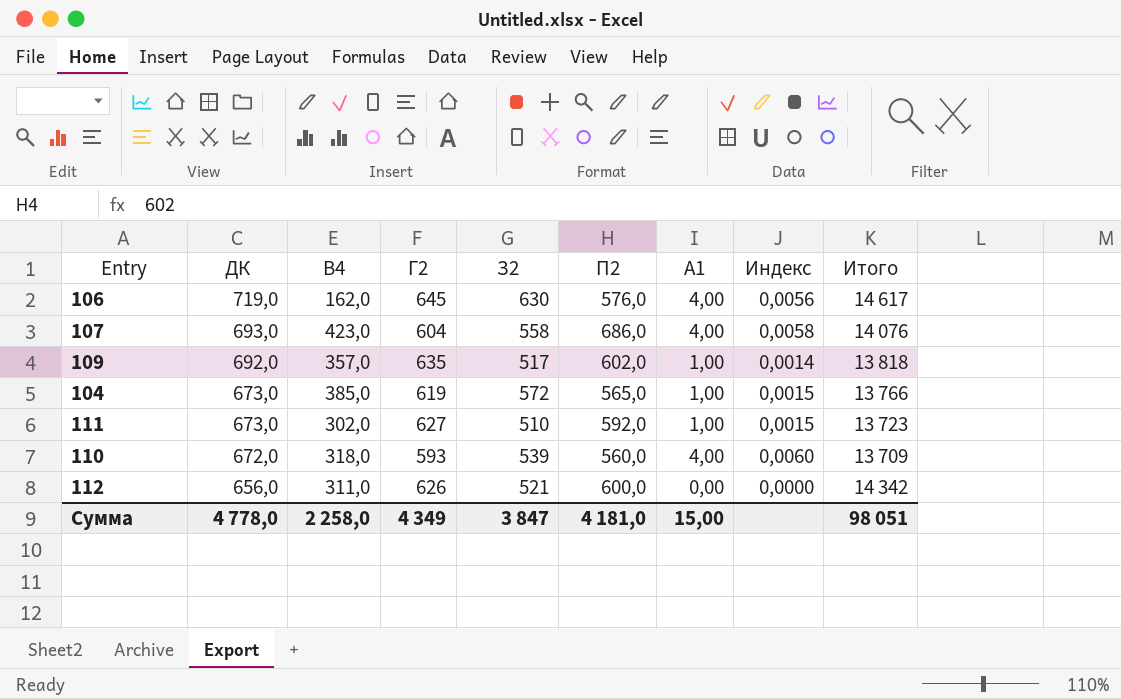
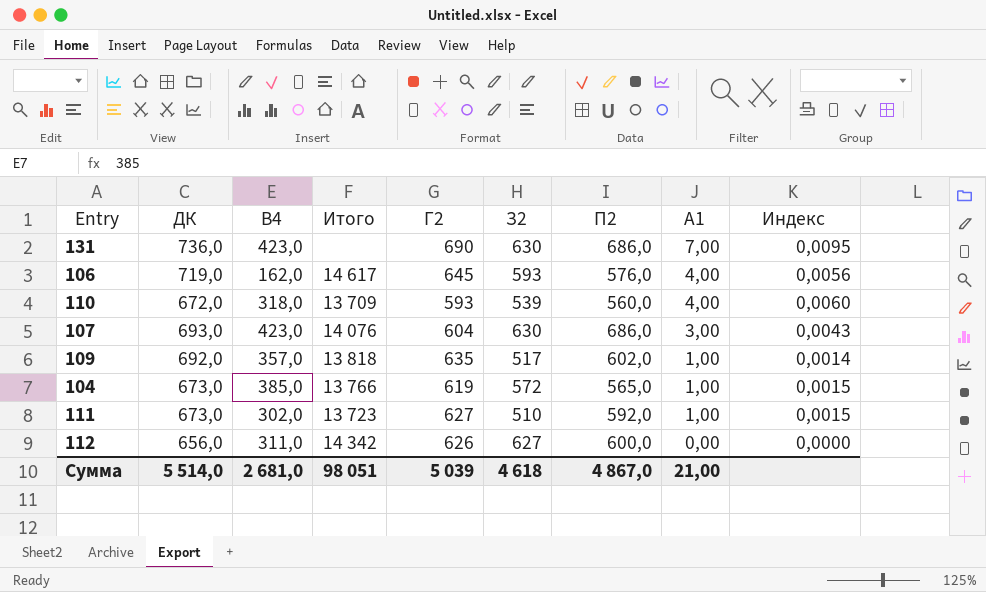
row order: ДК descending -> А1 descending
column Итого | position: 9 -> 4
row 131: none -> 736,0 | 423,0 | none | 690 | 630 | 686,0 | 7,00 | 0,0095
106 | З2: 630 -> 593
107 | З2: 558 -> 630
107 | А1: 4,00 -> 3,00
107 | Индекс: 0,0058 -> 0,0043
112 | З2: 521 -> 627
Сумма | ДК: 4 778,0 -> 5 514,0
Сумма | В4: 2 258,0 -> 2 681,0
Сумма | Г2: 4 349 -> 5 039
Сумма | З2: 3 847 -> 4 618
Сумма | П2: 4 181,0 -> 4 867,0
Сумма | А1: 15,00 -> 21,00

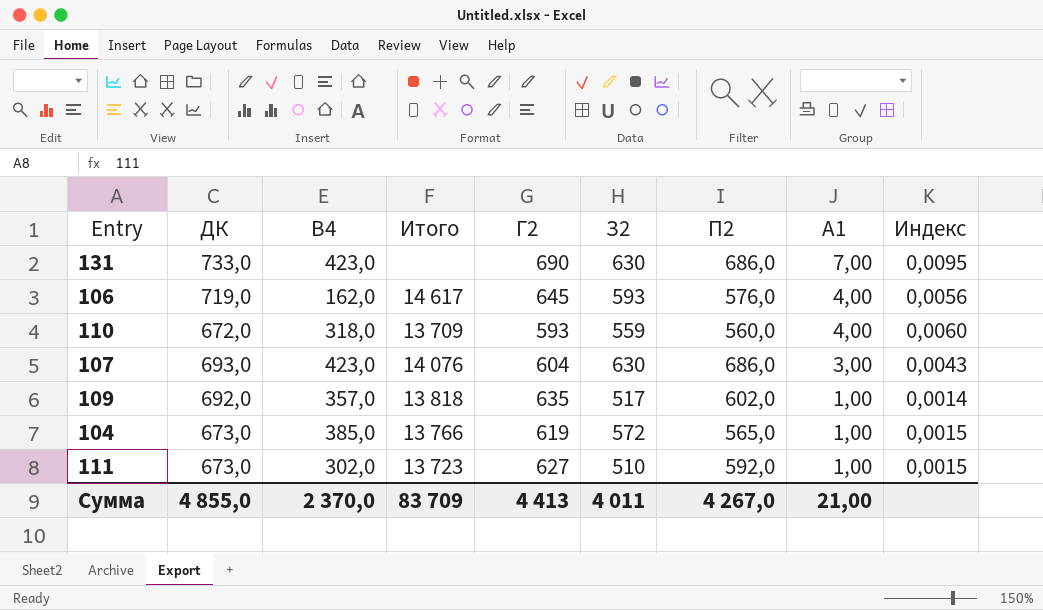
row 112: 656,0 | 311,0 | 14 342 | 626 | 627 | 600,0 | 0,00 | 0,0000 -> none
131 | ДК: 736,0 -> 733,0
110 | З2: 539 -> 559
Сумма | ДК: 5 514,0 -> 4 855,0
Сумма | В4: 2 681,0 -> 2 370,0
Сумма | Итого: 98 051 -> 83 709
Сумма | Г2: 5 039 -> 4 413
Сумма | З2: 4 618 -> 4 011
Сумма | П2: 4 867,0 -> 4 267,0

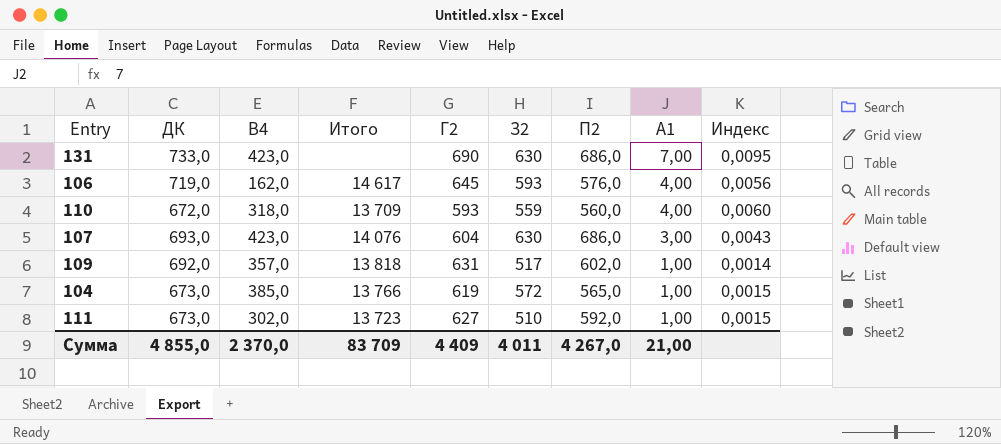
109 | Г2: 635 -> 631
Сумма | Г2: 4 413 -> 4 409

